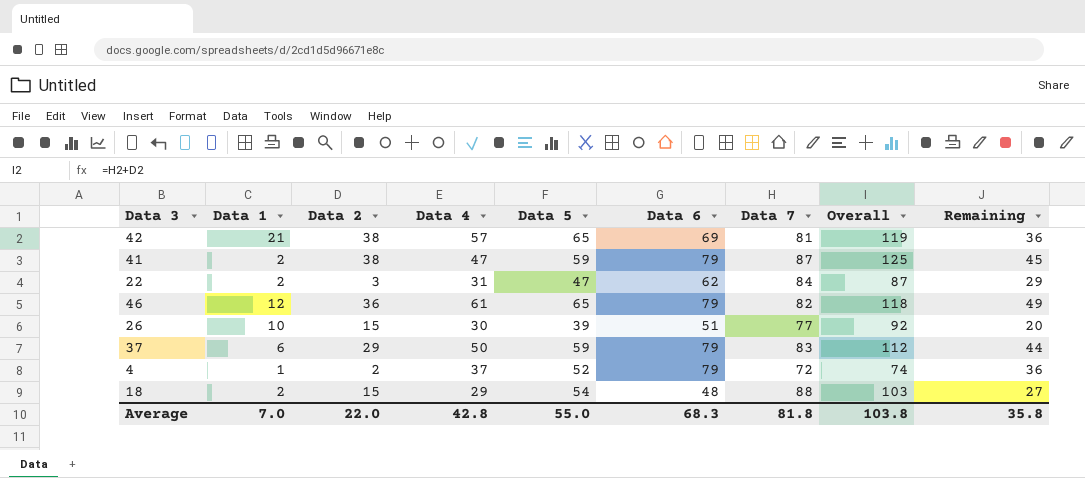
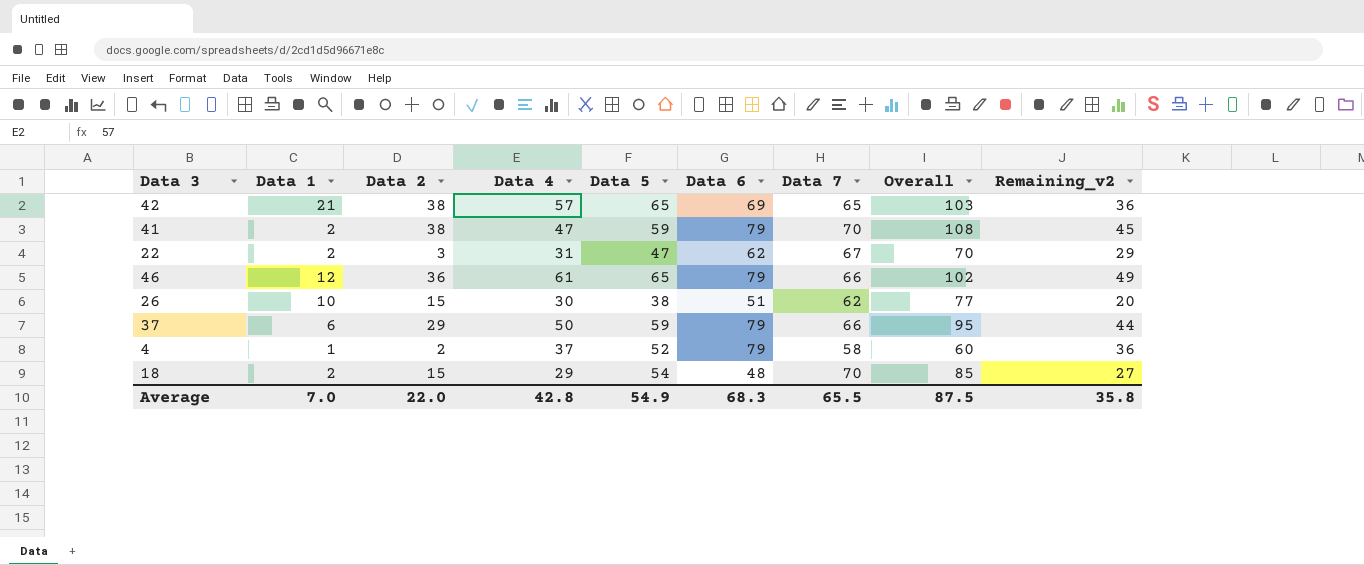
column name: Remaining -> Remaining_v2
42 | Data 7: 81 -> 65
42 | Overall: 119 -> 103
41 | Data 7: 87 -> 70
41 | Overall: 125 -> 108
22 | Data 7: 84 -> 67
22 | Overall: 87 -> 70
46 | Data 7: 82 -> 66
46 | Overall: 118 -> 102
26 | Data 5: 39 -> 38
26 | Data 7: 77 -> 62
26 | Overall: 92 -> 77
37 | Data 7: 83 -> 66
37 | Overall: 112 -> 95
4 | Data 7: 72 -> 58
4 | Overall: 74 -> 60
18 | Data 7: 88 -> 70
18 | Overall: 103 -> 85
Average | Data 5: 55.0 -> 54.9
Average | Data 7: 81.8 -> 65.5
Average | Overall: 103.8 -> 87.5

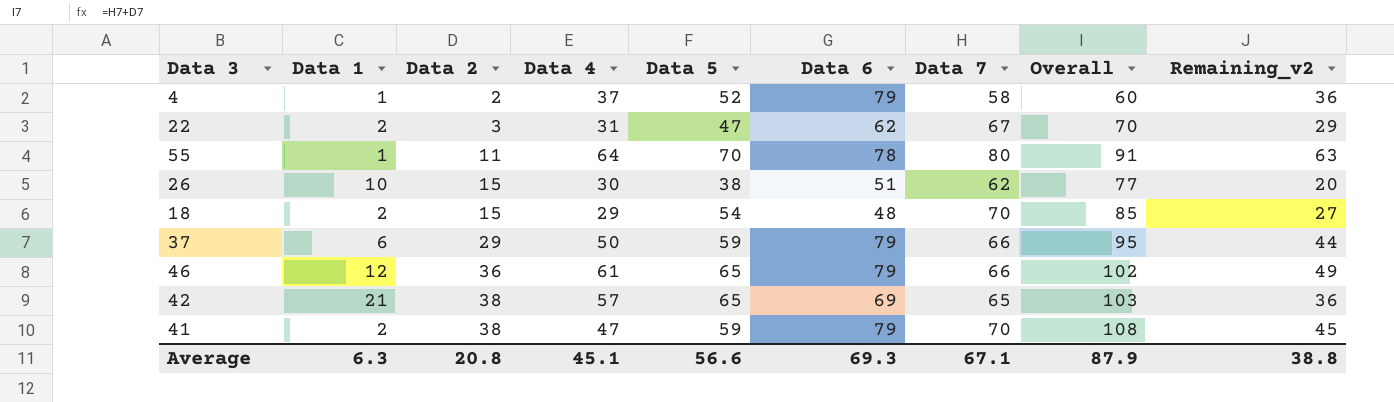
row order: none -> Data 2 ascending
row 55: none -> 1 | 11 | 64 | 70 | 78 | 80 | 91 | 63
Average | Data 1: 7.0 -> 6.3
Average | Data 2: 22.0 -> 20.8
Average | Data 4: 42.8 -> 45.1
Average | Data 5: 54.9 -> 56.6
Average | Data 6: 68.3 -> 69.3
Average | Data 7: 65.5 -> 67.1
Average | Overall: 87.5 -> 87.9
Average | Remaining_v2: 35.8 -> 38.8

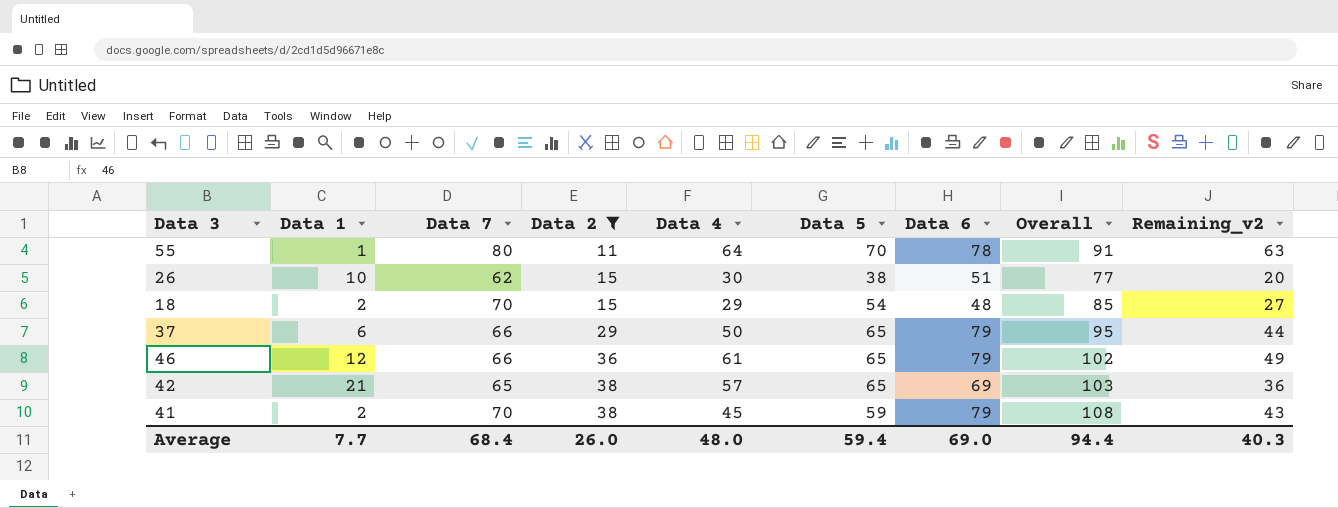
filter: none -> Data 2 >= 11
column Data 7 | position: 7 -> 3
37 | Data 5: 59 -> 65
41 | Data 4: 47 -> 45
41 | Remaining_v2: 45 -> 43
Average | Data 1: 6.3 -> 7.7
Average | Data 7: 67.1 -> 68.4
Average | Data 2: 20.8 -> 26.0
Average | Data 4: 45.1 -> 48.0
Average | Data 5: 56.6 -> 59.4
Average | Data 6: 69.3 -> 69.0
Average | Overall: 87.9 -> 94.4
Average | Remaining_v2: 38.8 -> 40.3

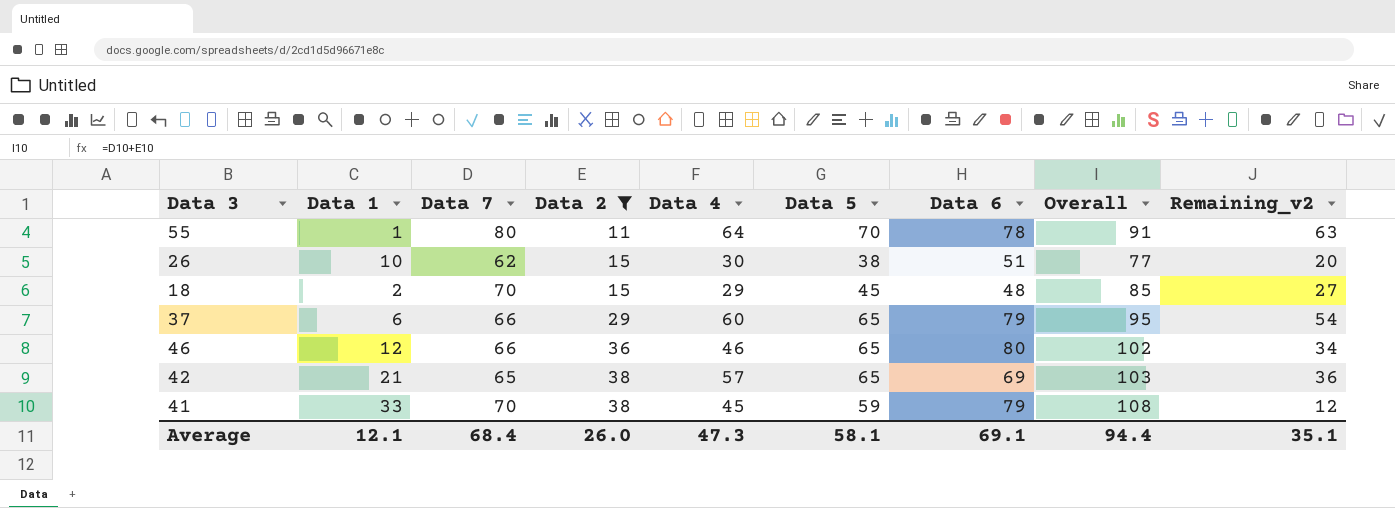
18 | Data 5: 54 -> 45
37 | Data 4: 50 -> 60
37 | Remaining_v2: 44 -> 54
46 | Data 4: 61 -> 46
46 | Data 6: 79 -> 80
46 | Remaining_v2: 49 -> 34
41 | Data 1: 2 -> 33
41 | Remaining_v2: 43 -> 12
Average | Data 1: 7.7 -> 12.1
Average | Data 4: 48.0 -> 47.3
Average | Data 5: 59.4 -> 58.1
Average | Data 6: 69.0 -> 69.1
Average | Remaining_v2: 40.3 -> 35.1

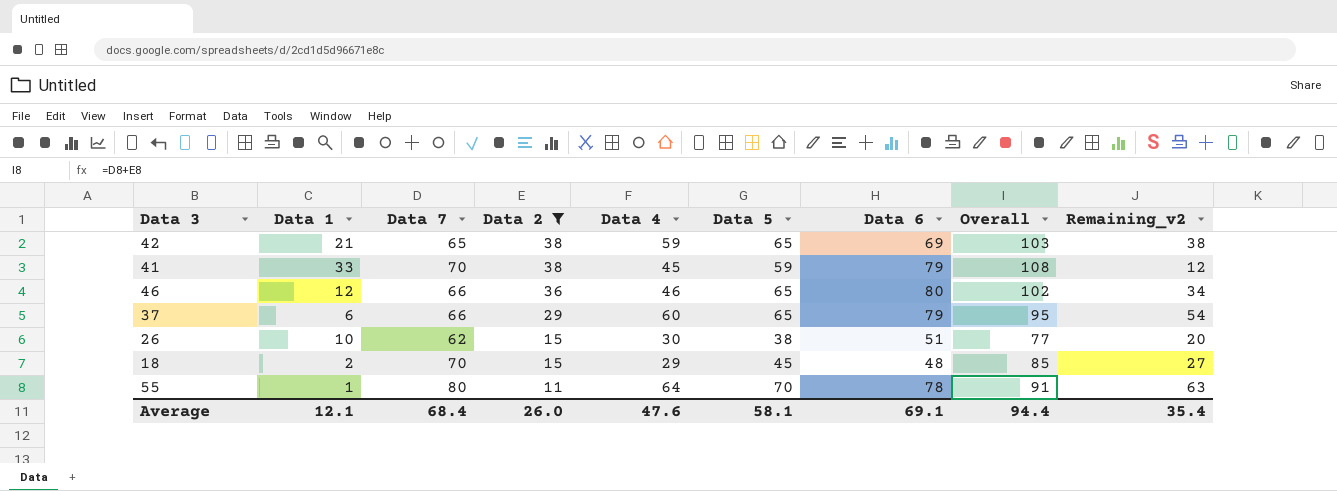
row order: Data 2 ascending -> Data 2 descending
42 | Data 4: 57 -> 59
42 | Remaining_v2: 36 -> 38
Average | Data 4: 47.3 -> 47.6
Average | Remaining_v2: 35.1 -> 35.4

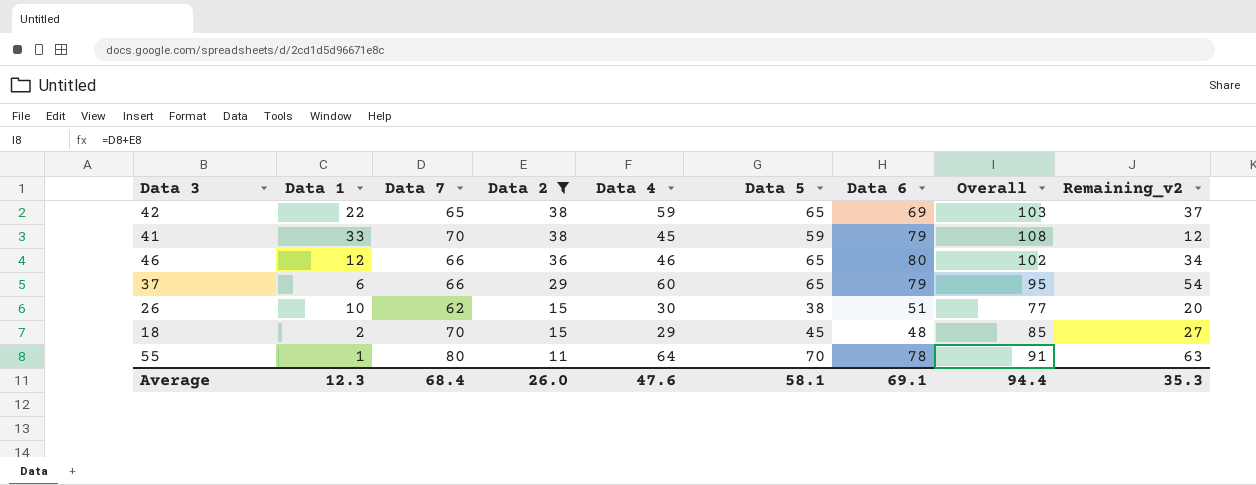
42 | Data 1: 21 -> 22
42 | Remaining_v2: 38 -> 37
Average | Data 1: 12.1 -> 12.3
Average | Remaining_v2: 35.4 -> 35.3

